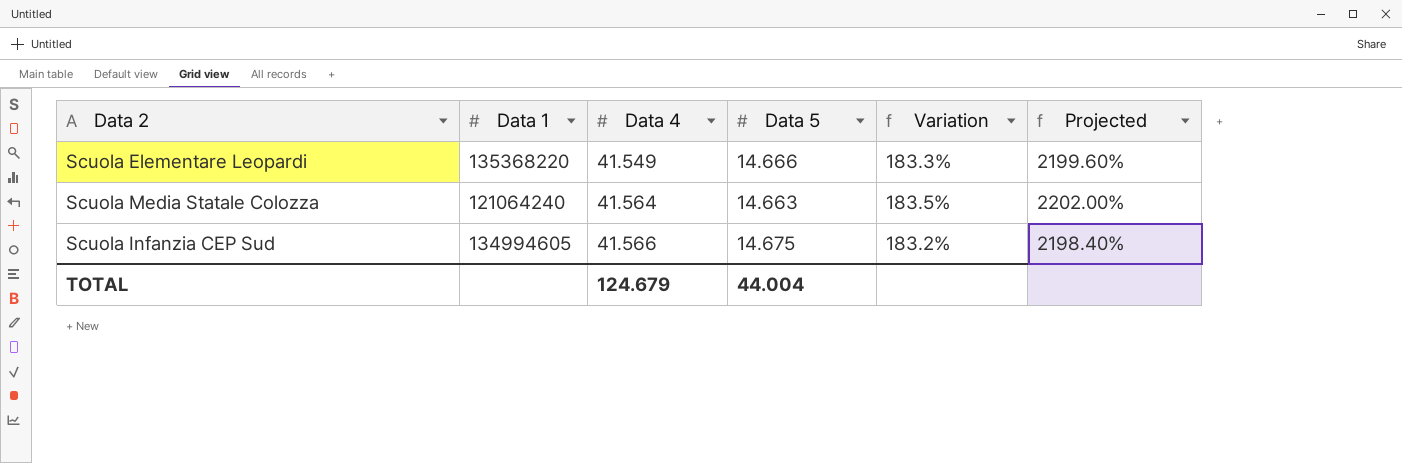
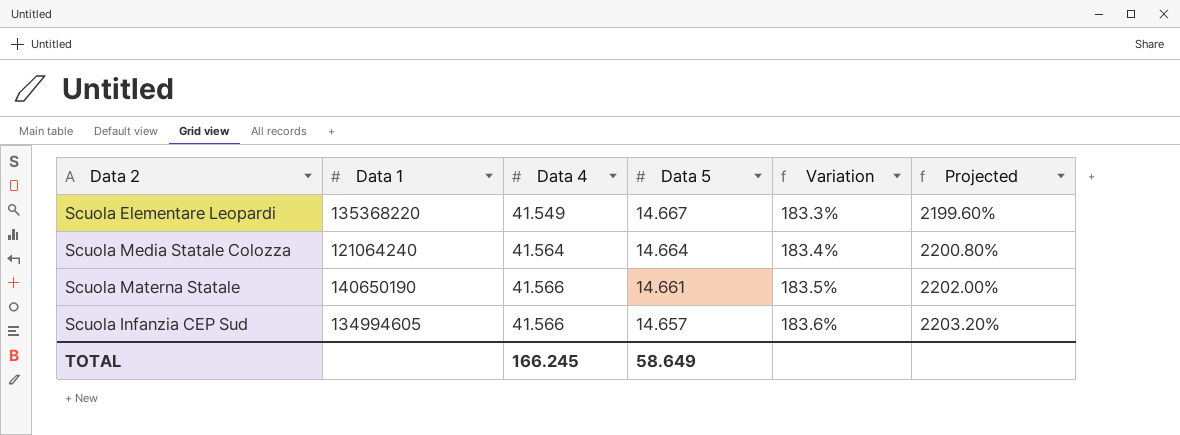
Scuola Elementare Leopardi | Data 5: 14.666 -> 14.667
Scuola Media Statale Colozza | Data 5: 14.663 -> 14.664
Scuola Media Statale Colozza | Variation: 183.5% -> 183.4%
Scuola Media Statale Colozza | Projected: 2202.00% -> 2200.80%
row Scuola Materna Statale: none -> 140650190 | 41.566 | 14.661 | 183.5% | 2202.00%
Scuola Infanzia CEP Sud | Data 5: 14.675 -> 14.657
Scuola Infanzia CEP Sud | Variation: 183.2% -> 183.6%
Scuola Infanzia CEP Sud | Projected: 2198.40% -> 2203.20%
TOTAL | Data 4: 124.679 -> 166.245
TOTAL | Data 5: 44.004 -> 58.649

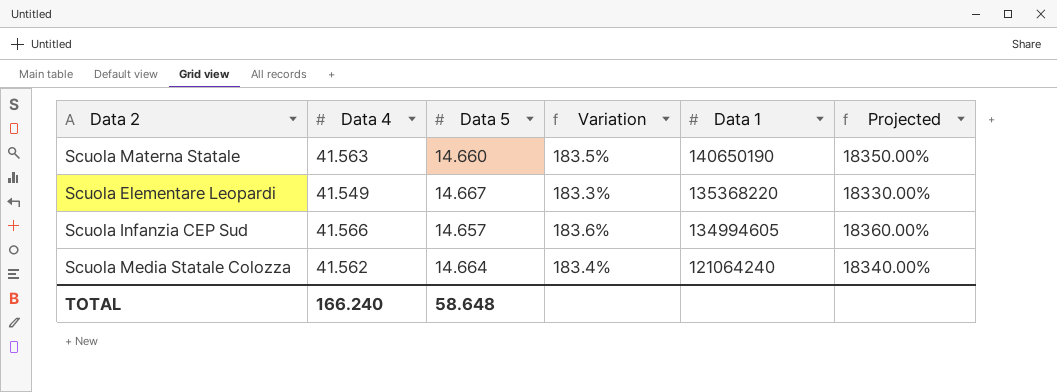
row order: Data 4 ascending -> Data 1 descending
column Data 1 | position: 2 -> 5
column Projected | formula: [Variation] * 12 -> [Variation] * 100
Scuola Materna Statale | Data 4: 41.566 -> 41.563
Scuola Materna Statale | Data 5: 14.661 -> 14.660
Scuola Media Statale Colozza | Data 4: 41.564 -> 41.562
TOTAL | Data 4: 166.245 -> 166.240
TOTAL | Data 5: 58.649 -> 58.648

